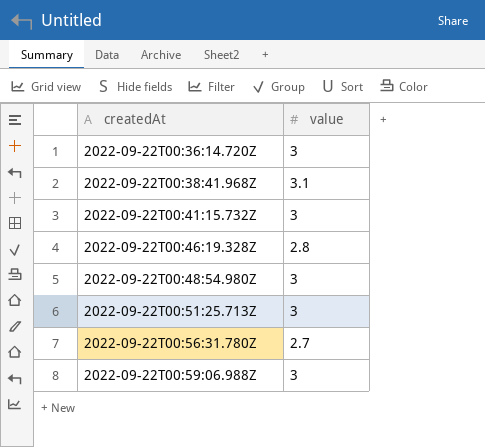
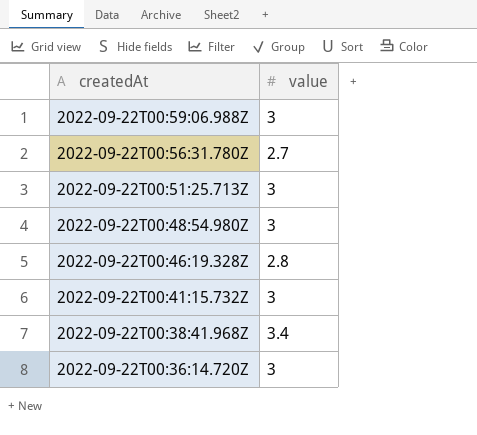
row order: createdAt ascending -> createdAt descending
2022-09-22T00:38:41.968Z | value: 3.1 -> 3.4

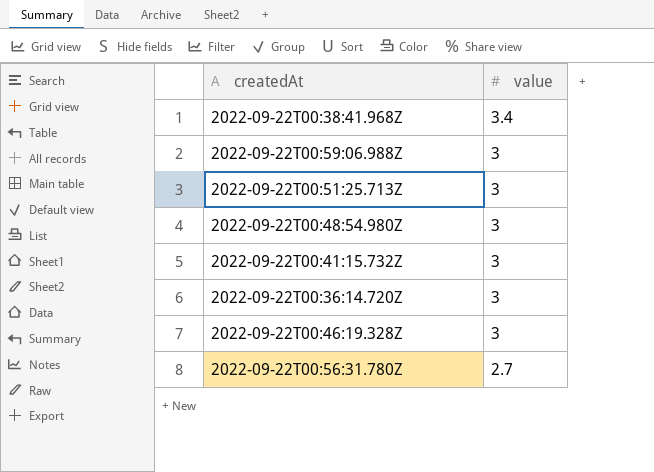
row order: createdAt descending -> value descending
2022-09-22T00:46:19.328Z | value: 2.8 -> 3

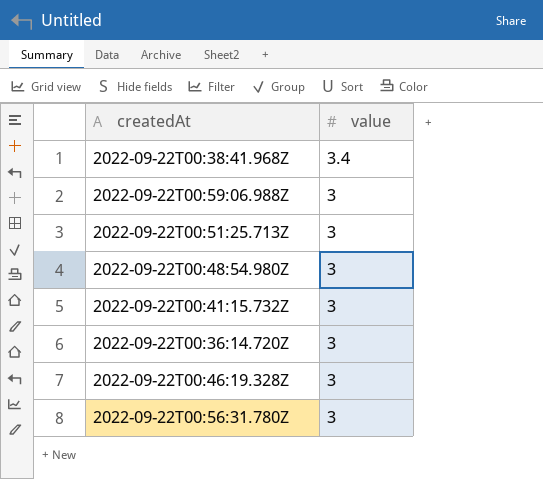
2022-09-22T00:56:31.780Z | value: 2.7 -> 3

